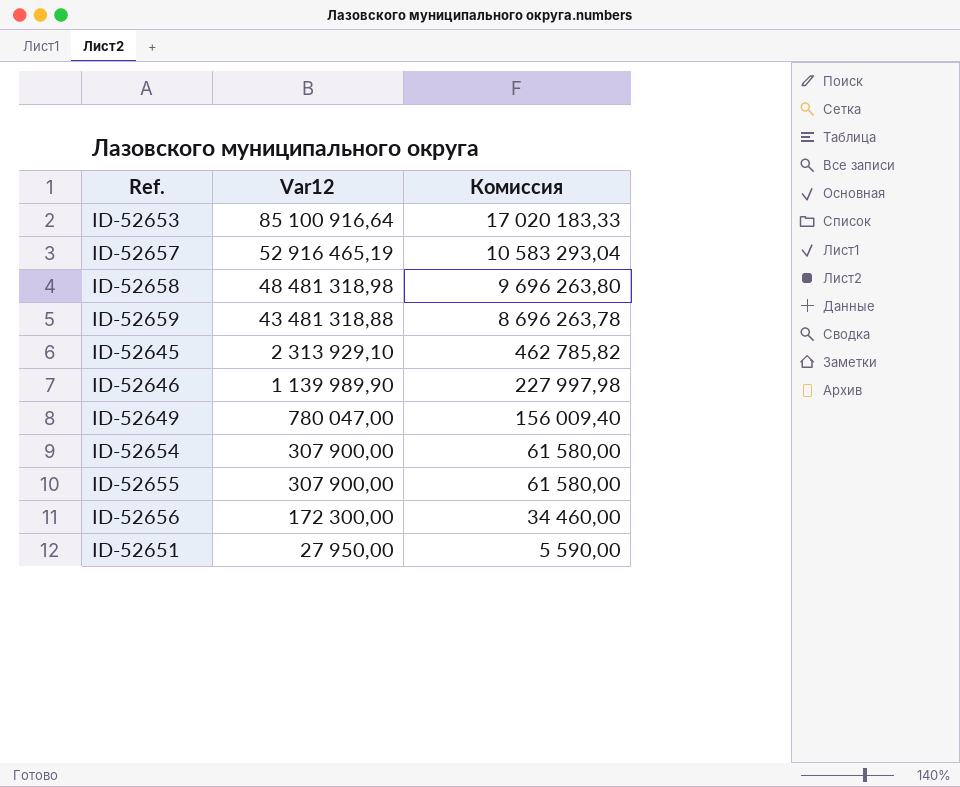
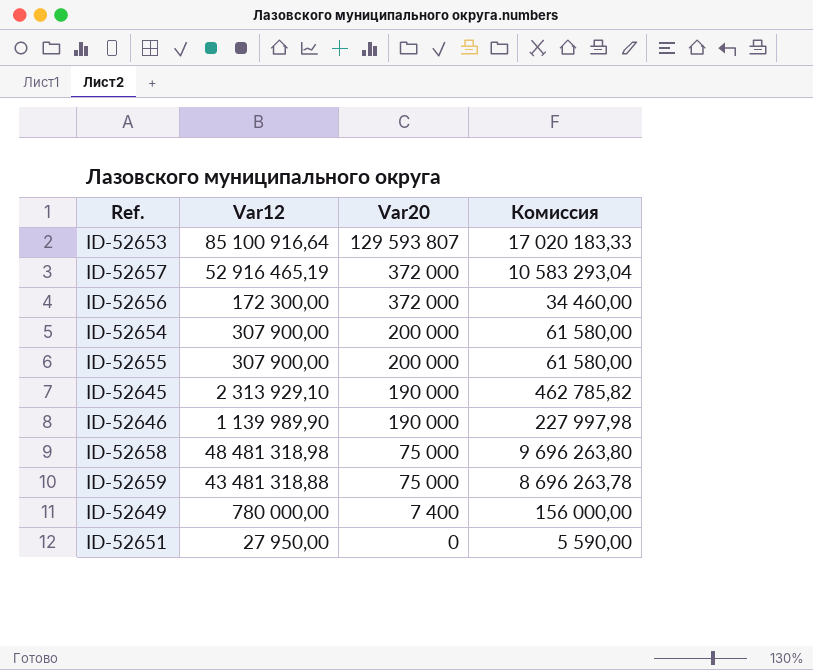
row order: Var12 descending -> Var20 descending
column Var20 | position: none -> 3
ID-52649 | Var12: 780 047,00 -> 780 000,00
ID-52649 | Комиссия: 156 009,40 -> 156 000,00

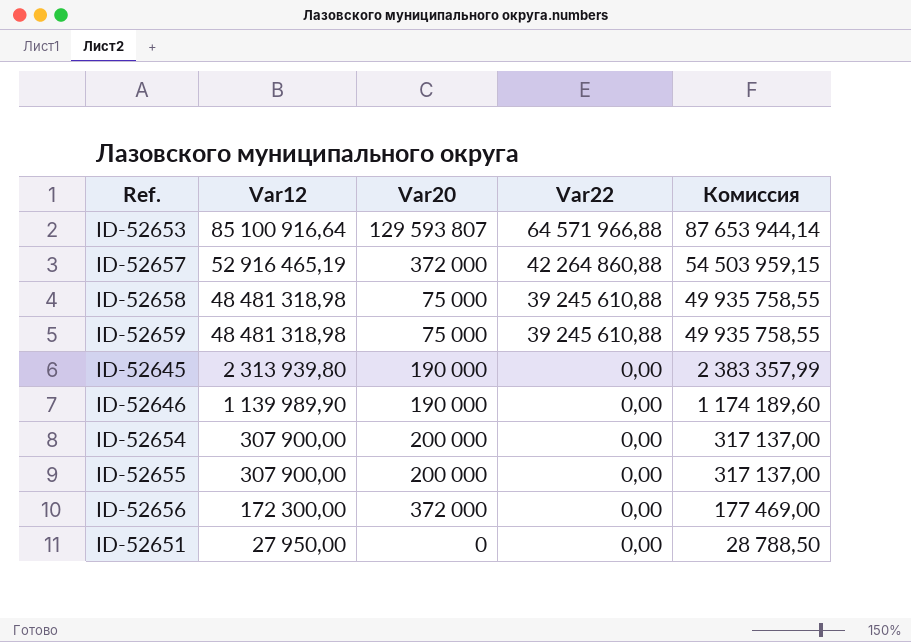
row order: Var20 descending -> Var12 descending
column Var22 | position: none -> 4
column Комиссия | formula: [Var12] * 0,2 -> [Var12] * 1,03
row ID-52649: 780 000,00 | 7 400 | 156 000,00 -> none
ID-52659 | Var12: 43 481 318,88 -> 48 481 318,98
ID-52645 | Var12: 2 313 929,10 -> 2 313 939,80

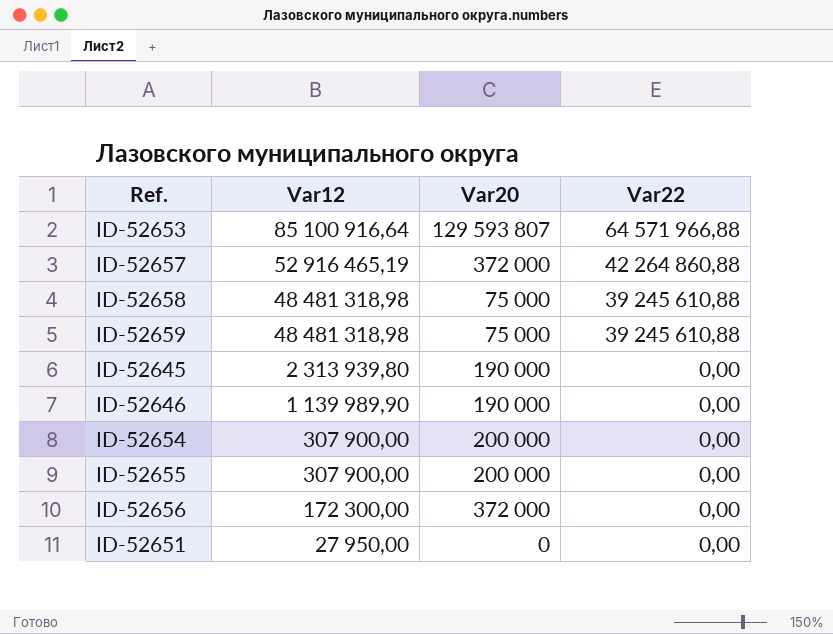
column Комиссия | formula: [Var12] * 1,03 -> none

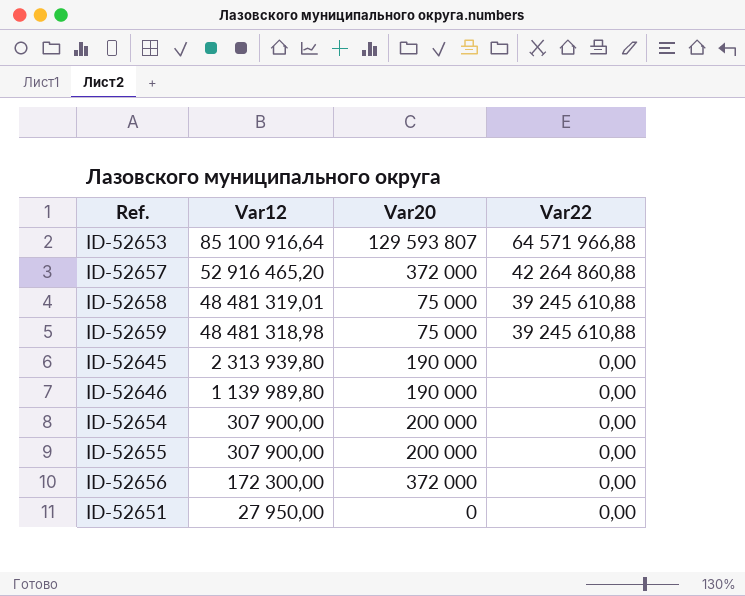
ID-52657 | Var12: 52 916 465,19 -> 52 916 465,20
ID-52658 | Var12: 48 481 318,98 -> 48 481 319,01
ID-52646 | Var12: 1 139 989,90 -> 1 139 989,80

